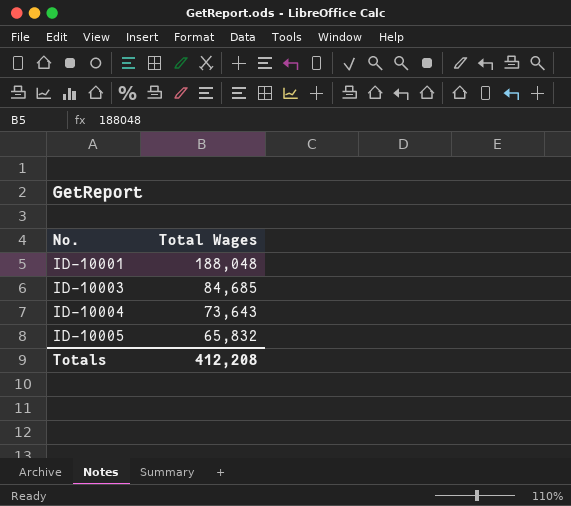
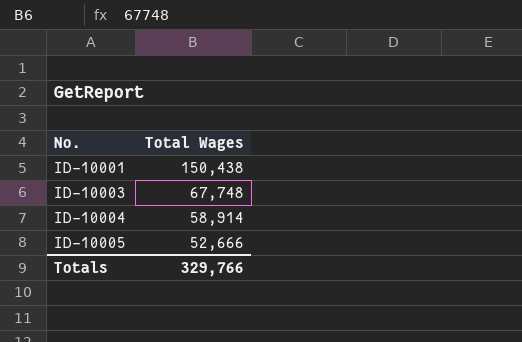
ID-10001 | Total Wages: 188,048 -> 150,438
ID-10003 | Total Wages: 84,685 -> 67,748
ID-10004 | Total Wages: 73,643 -> 58,914
ID-10005 | Total Wages: 65,832 -> 52,666
Totals | Total Wages: 412,208 -> 329,766

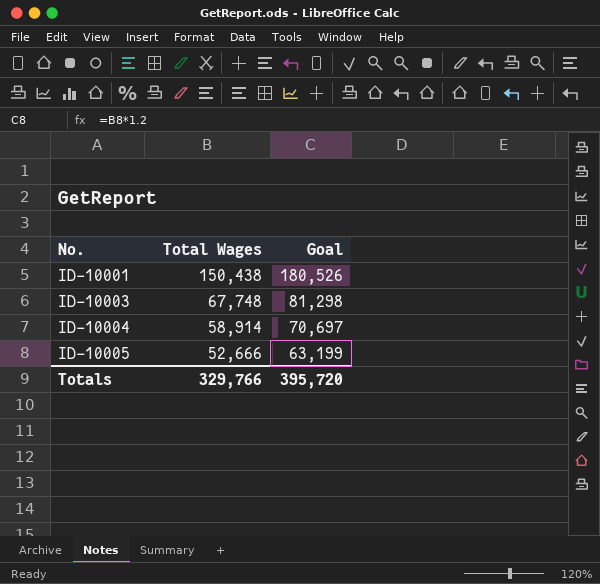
column Goal | formula: none -> [Total Wages] * 1.2

